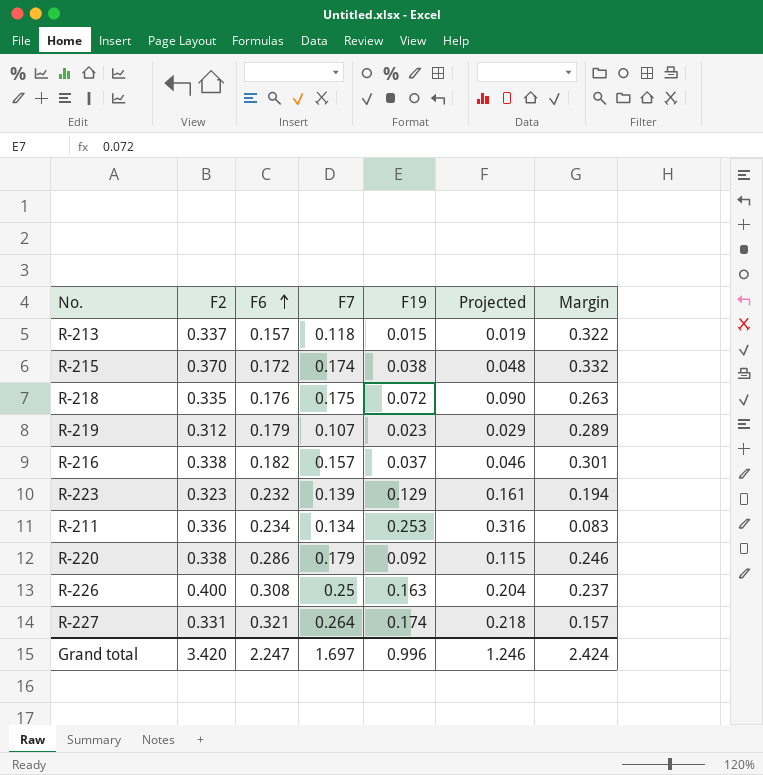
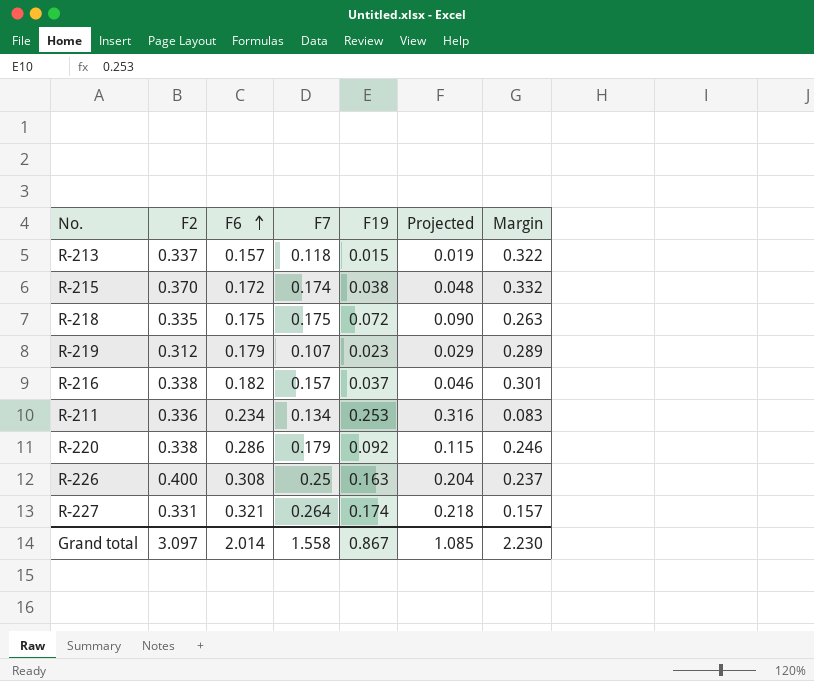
row R-223: 0.323 | 0.232 | 0.139 | 0.129 | 0.161 | 0.194 -> none
R-218 | F6: 0.176 -> 0.175
Grand total | F2: 3.420 -> 3.097
Grand total | F6: 2.247 -> 2.014
Grand total | F7: 1.697 -> 1.558
Grand total | F19: 0.996 -> 0.867
Grand total | Projected: 1.246 -> 1.085
Grand total | Margin: 2.424 -> 2.230

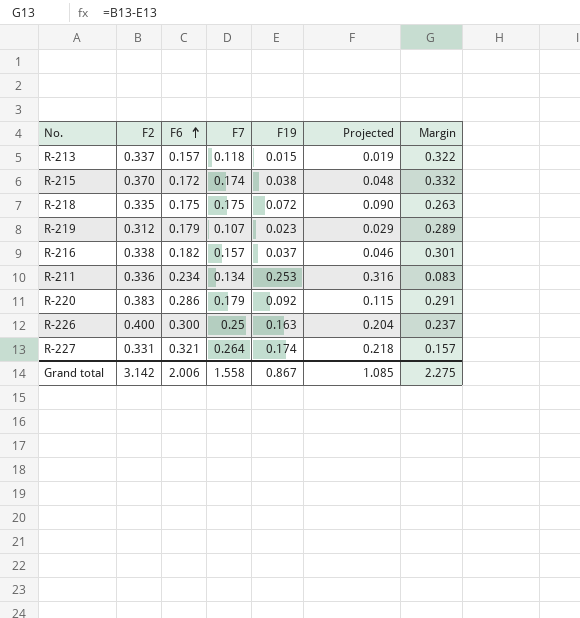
R-220 | F2: 0.338 -> 0.383
R-220 | Margin: 0.246 -> 0.291
R-226 | F6: 0.308 -> 0.300
Grand total | F2: 3.097 -> 3.142
Grand total | F6: 2.014 -> 2.006
Grand total | Margin: 2.230 -> 2.275

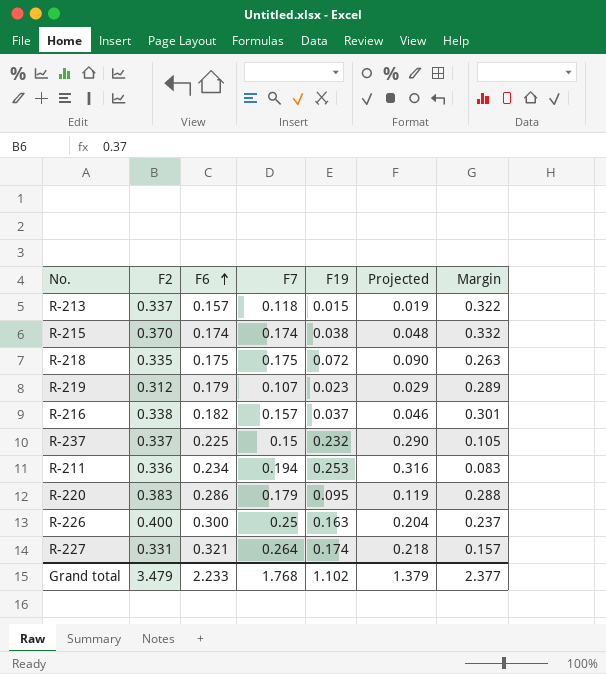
R-215 | F6: 0.172 -> 0.174
row R-237: none -> 0.337 | 0.225 | 0.15 | 0.232 | 0.290 | 0.105
R-211 | F7: 0.134 -> 0.194
R-220 | F19: 0.092 -> 0.095
R-220 | Projected: 0.115 -> 0.119
R-220 | Margin: 0.291 -> 0.288
Grand total | F2: 3.142 -> 3.479
Grand total | F6: 2.006 -> 2.233
Grand total | F7: 1.558 -> 1.768
Grand total | F19: 0.867 -> 1.102
Grand total | Projected: 1.085 -> 1.379
Grand total | Margin: 2.275 -> 2.377

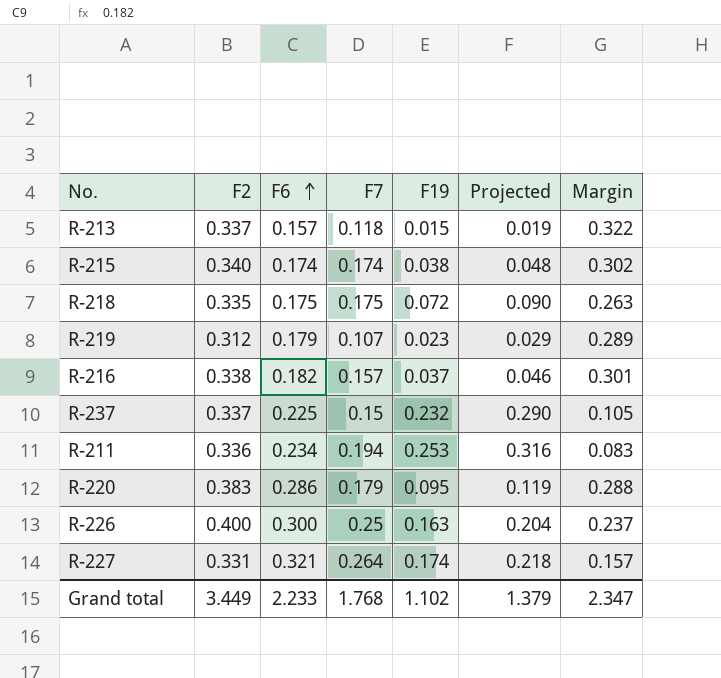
R-215 | F2: 0.370 -> 0.340
R-215 | Margin: 0.332 -> 0.302
Grand total | F2: 3.479 -> 3.449
Grand total | Margin: 2.377 -> 2.347

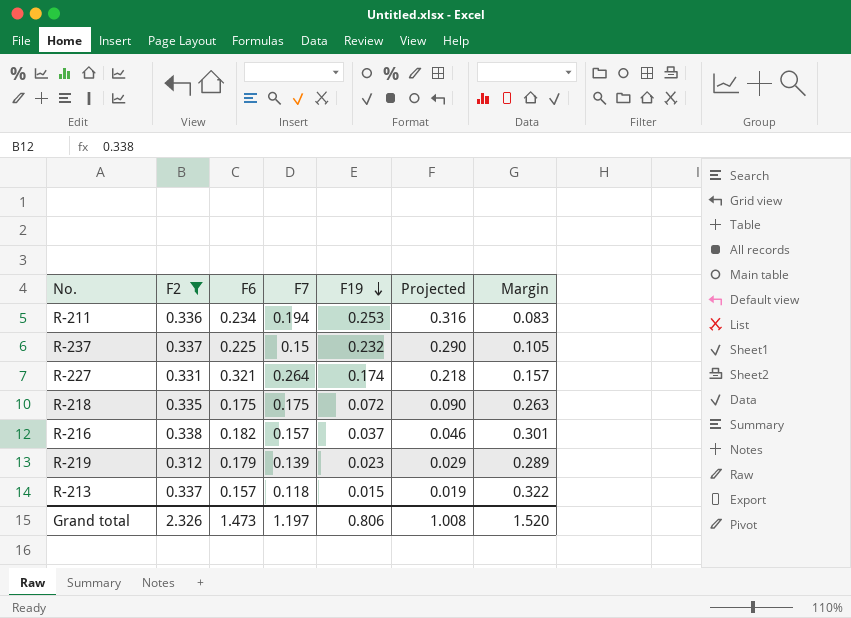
filter: none -> F2 <= 0.338
row order: F6 ascending -> F19 descending
R-219 | F7: 0.107 -> 0.139
Grand total | F2: 3.449 -> 2.326
Grand total | F6: 2.233 -> 1.473
Grand total | F7: 1.768 -> 1.197
Grand total | F19: 1.102 -> 0.806
Grand total | Projected: 1.379 -> 1.008
Grand total | Margin: 2.347 -> 1.520

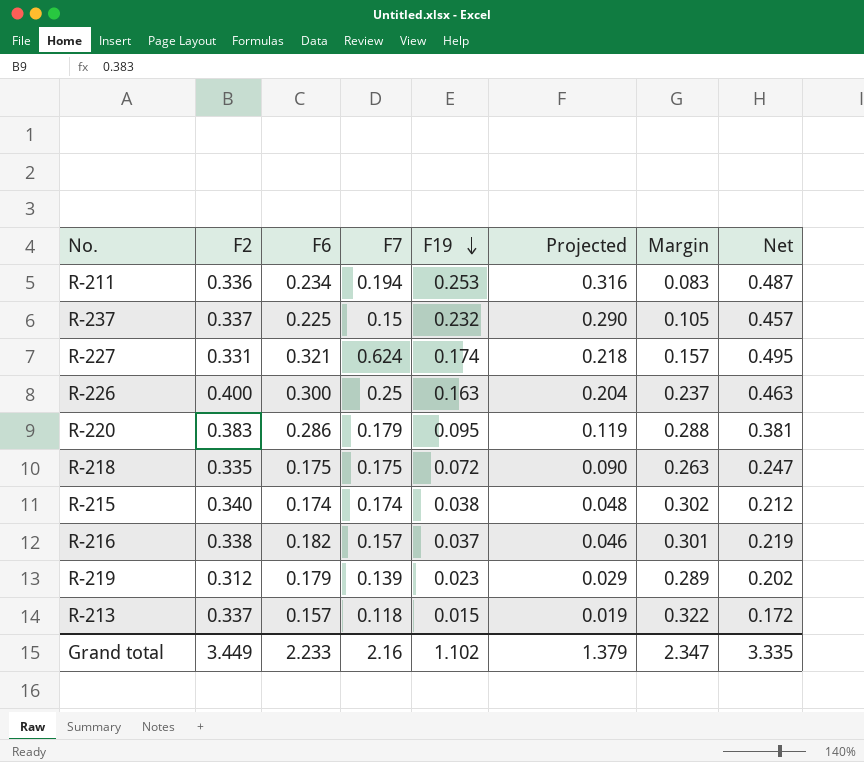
filter: F2 <= 0.338 -> none
column Net | formula: none -> [F6] + [F19]
R-227 | F7: 0.264 -> 0.624
Grand total | F2: 2.326 -> 3.449
Grand total | F6: 1.473 -> 2.233
Grand total | F7: 1.197 -> 2.16
Grand total | F19: 0.806 -> 1.102
Grand total | Projected: 1.008 -> 1.379
Grand total | Margin: 1.520 -> 2.347

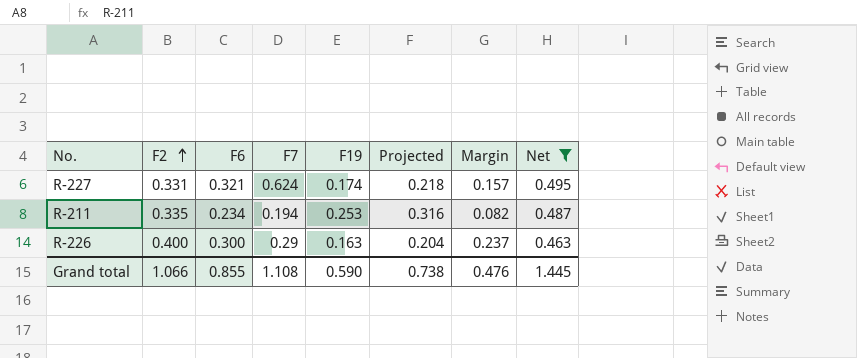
filter: none -> Net >= 0.463
row order: F19 descending -> F2 ascending
R-211 | F2: 0.336 -> 0.335
R-211 | Margin: 0.083 -> 0.082
R-226 | F7: 0.25 -> 0.29
Grand total | F2: 3.449 -> 1.066
Grand total | F6: 2.233 -> 0.855
Grand total | F7: 2.16 -> 1.108
Grand total | F19: 1.102 -> 0.590
Grand total | Projected: 1.379 -> 0.738
Grand total | Margin: 2.347 -> 0.476
Grand total | Net: 3.335 -> 1.445

